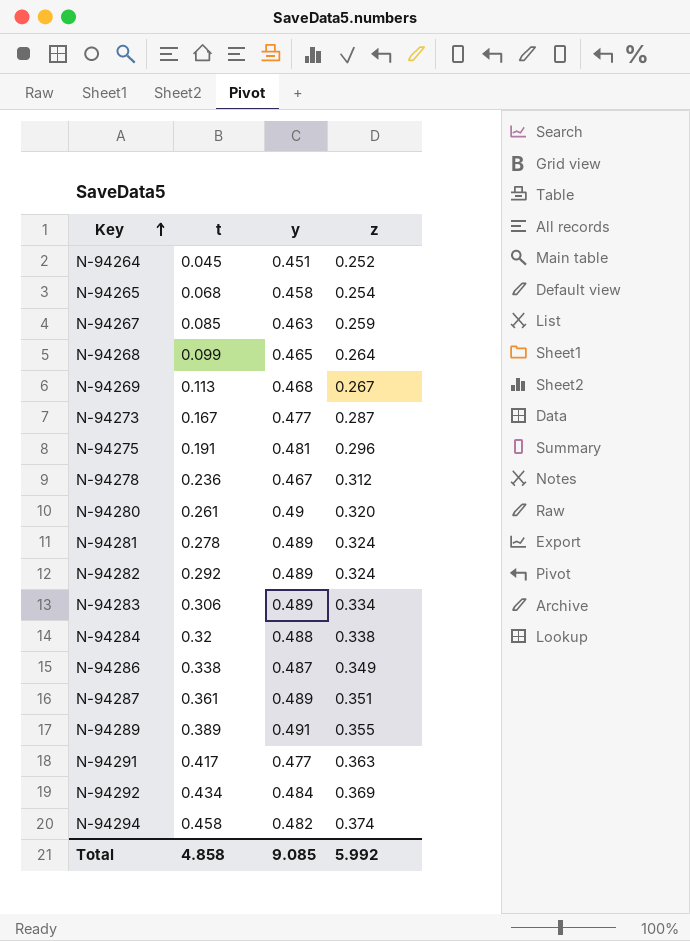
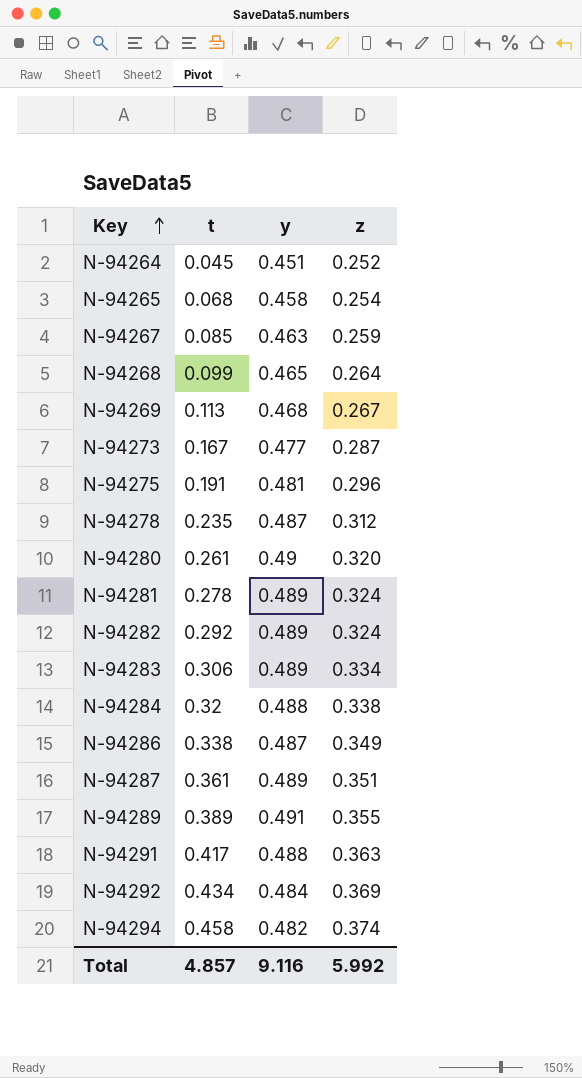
N-94278 | t: 0.236 -> 0.235
N-94278 | y: 0.467 -> 0.487
N-94291 | y: 0.477 -> 0.488
Total | t: 4.858 -> 4.857
Total | y: 9.085 -> 9.116

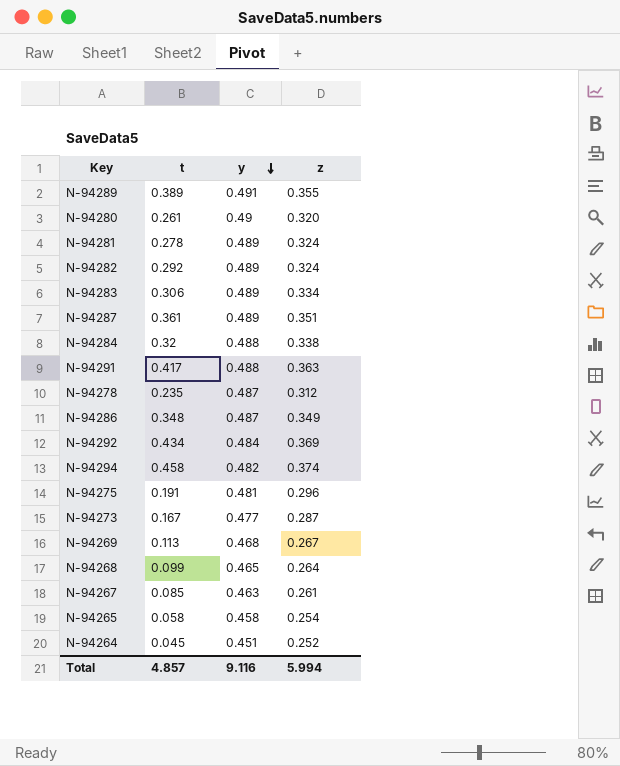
row order: Key ascending -> y descending
N-94286 | t: 0.338 -> 0.348
N-94267 | z: 0.259 -> 0.261
N-94265 | t: 0.068 -> 0.058
Total | z: 5.992 -> 5.994

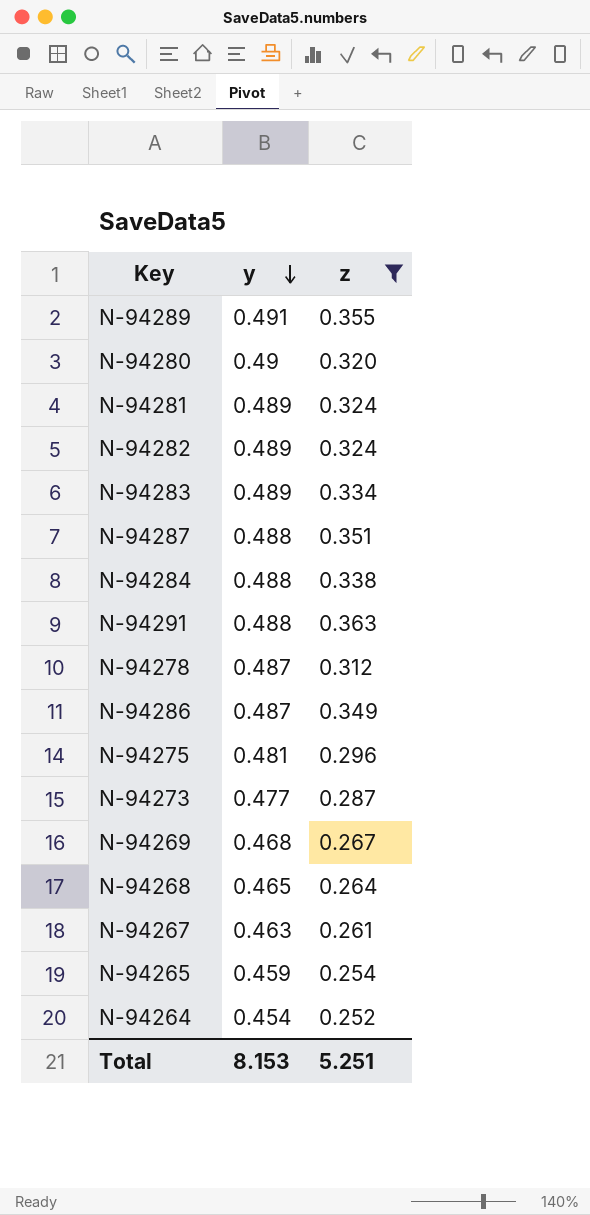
filter: none -> z <= 0.363
column t | position: 2 -> none
N-94287 | y: 0.489 -> 0.488
N-94265 | y: 0.458 -> 0.459
N-94264 | y: 0.451 -> 0.454
Total | y: 9.116 -> 8.153
Total | z: 5.994 -> 5.251

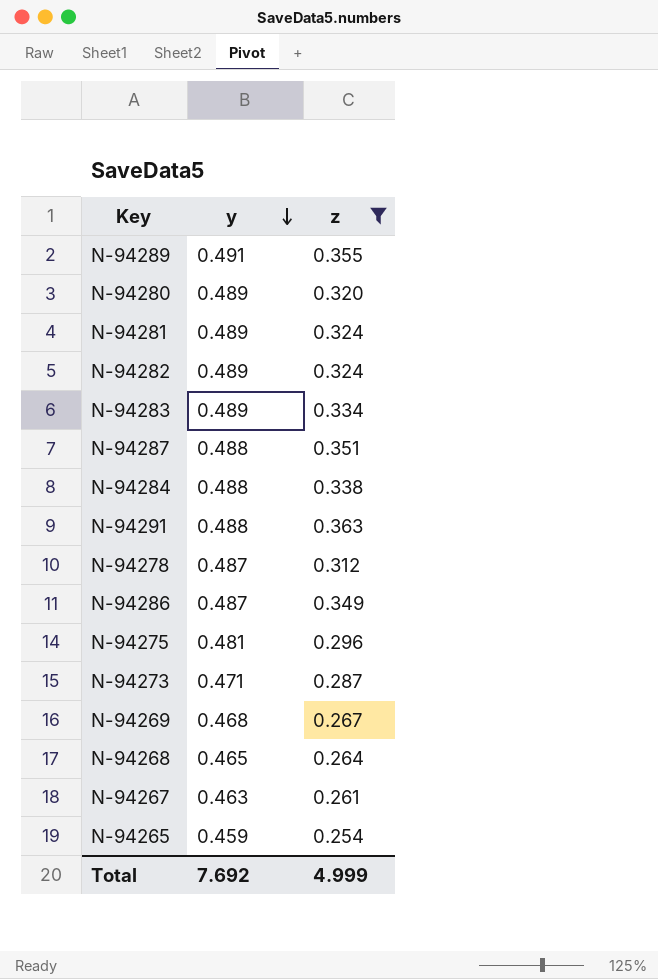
row N-94264: 0.454 | 0.252 -> none
N-94280 | y: 0.49 -> 0.489
N-94273 | y: 0.477 -> 0.471
Total | y: 8.153 -> 7.692
Total | z: 5.251 -> 4.999

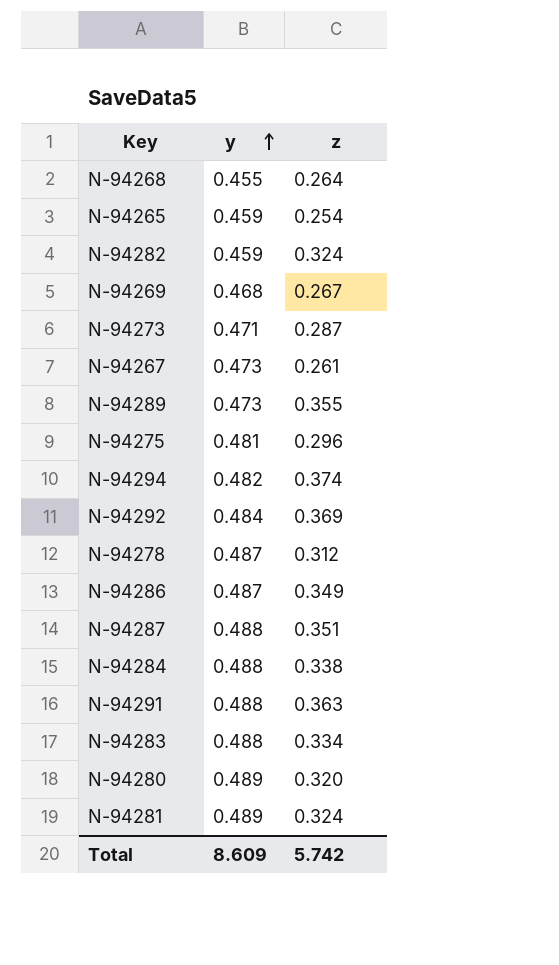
filter: z <= 0.363 -> none
row order: y descending -> y ascending
N-94268 | y: 0.465 -> 0.455
N-94282 | y: 0.489 -> 0.459
N-94267 | y: 0.463 -> 0.473
N-94289 | y: 0.491 -> 0.473
N-94283 | y: 0.489 -> 0.488
Total | y: 7.692 -> 8.609
Total | z: 4.999 -> 5.742

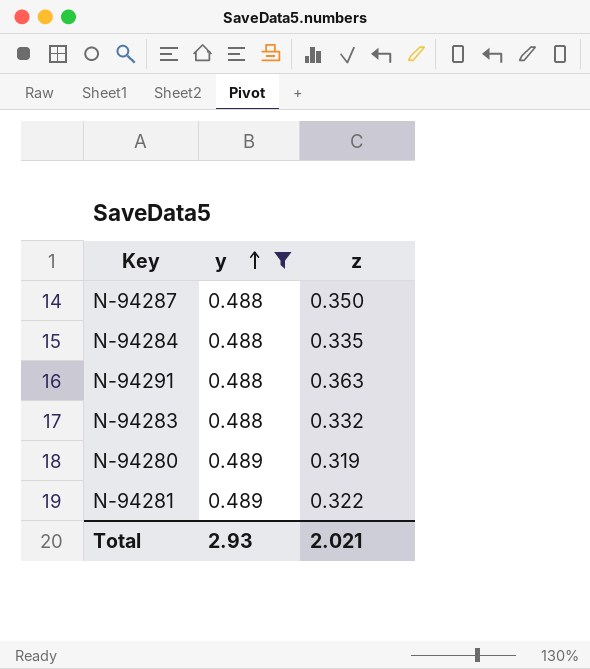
filter: none -> y >= 0.488
N-94287 | z: 0.351 -> 0.350
N-94284 | z: 0.338 -> 0.335
N-94283 | z: 0.334 -> 0.332
N-94280 | z: 0.320 -> 0.319
N-94281 | z: 0.324 -> 0.322
Total | y: 8.609 -> 2.93
Total | z: 5.742 -> 2.021

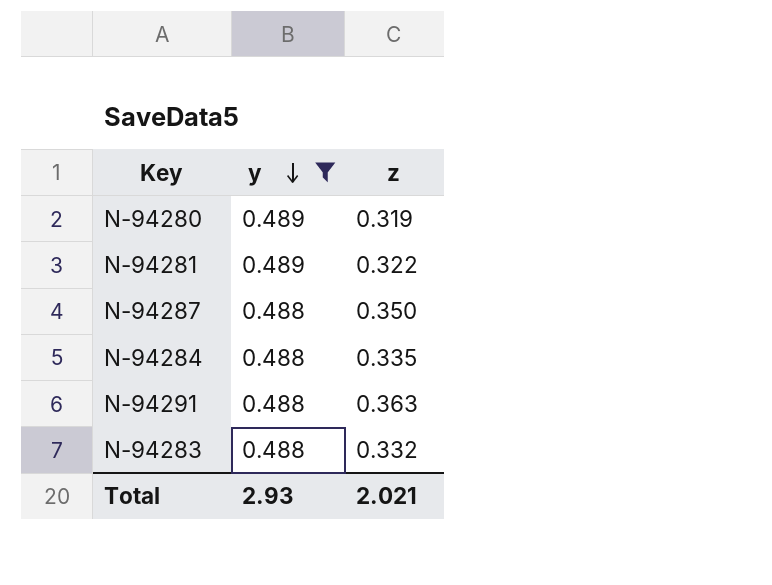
row order: y ascending -> y descending

